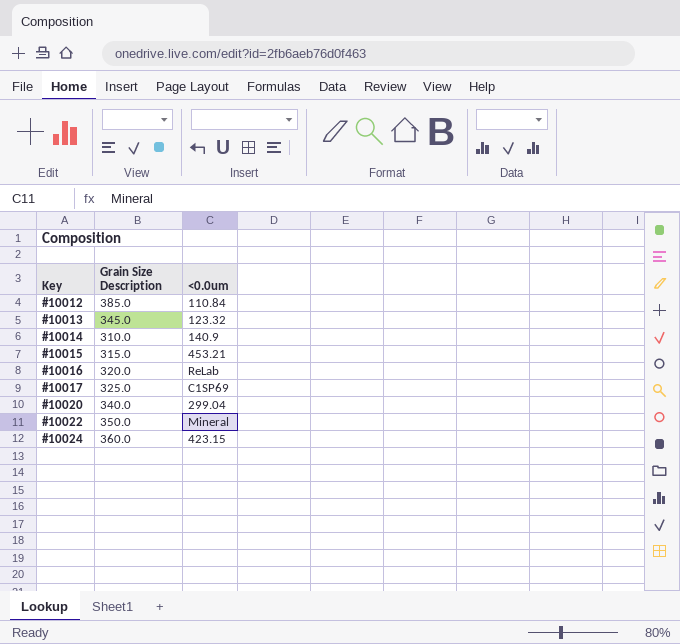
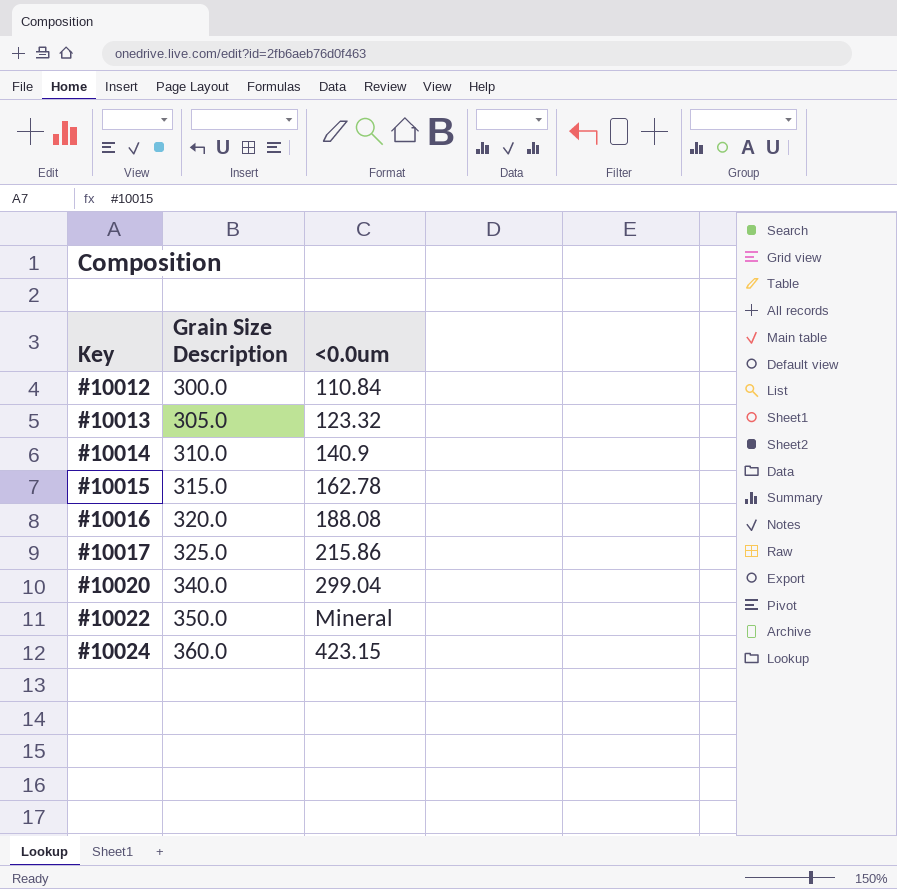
#10012 | Grain Size Description: 385.0 -> 300.0
#10013 | Grain Size Description: 345.0 -> 305.0
#10015 | <0.0um: 453.21 -> 162.78
#10016 | <0.0um: ReLab -> 188.08
#10017 | <0.0um: C1SP69 -> 215.86

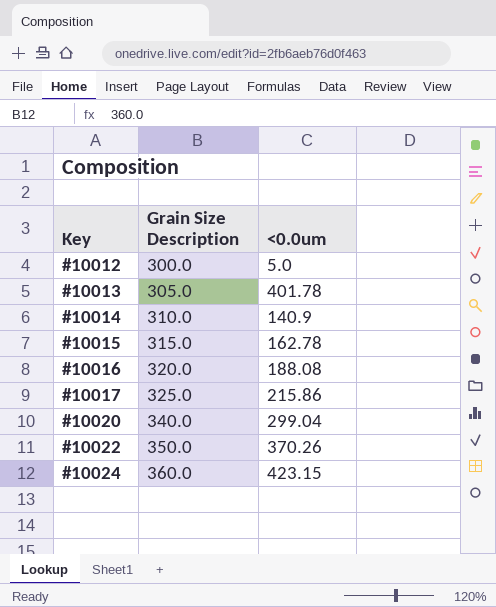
#10012 | <0.0um: 110.84 -> 5.0
#10013 | <0.0um: 123.32 -> 401.78
#10022 | <0.0um: Mineral -> 370.26

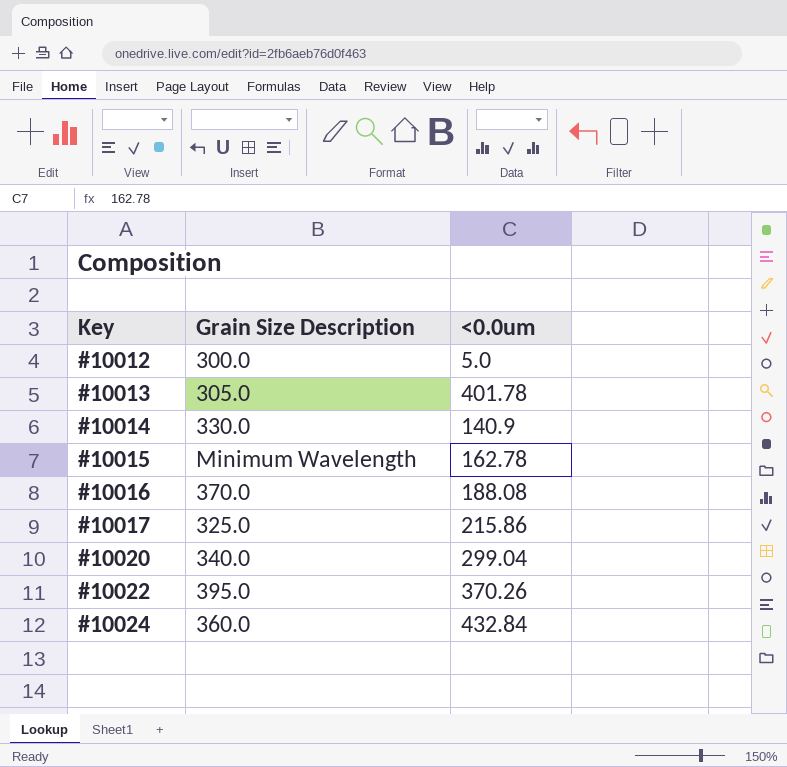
#10014 | Grain Size Description: 310.0 -> 330.0
#10015 | Grain Size Description: 315.0 -> Minimum Wavelength
#10016 | Grain Size Description: 320.0 -> 370.0
#10022 | Grain Size Description: 350.0 -> 395.0
#10024 | <0.0um: 423.15 -> 432.84

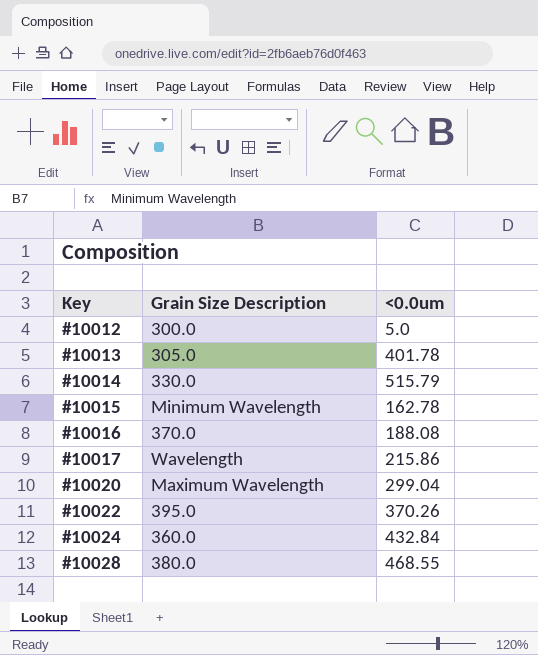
#10014 | <0.0um: 140.9 -> 515.79
#10017 | Grain Size Description: 325.0 -> Wavelength
#10020 | Grain Size Description: 340.0 -> Maximum Wavelength
row #10028: none -> 380.0 | 468.55

